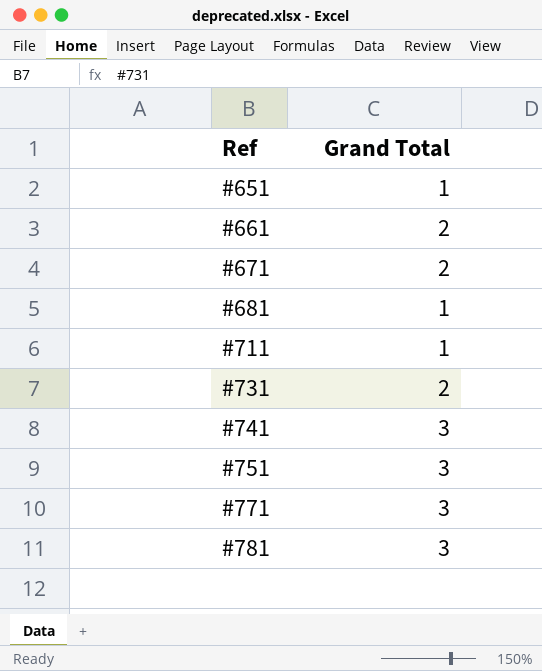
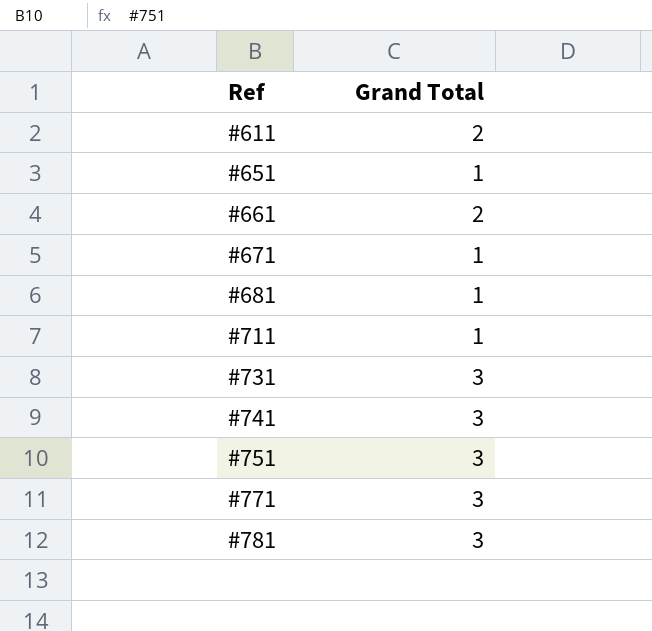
row #611: none -> 2
#671 | Grand Total: 2 -> 1
#731 | Grand Total: 2 -> 3

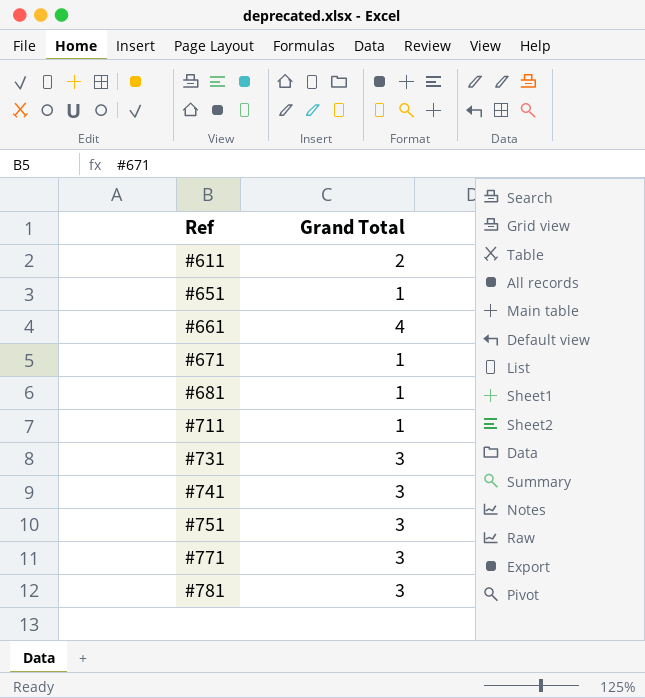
#661 | Grand Total: 2 -> 4

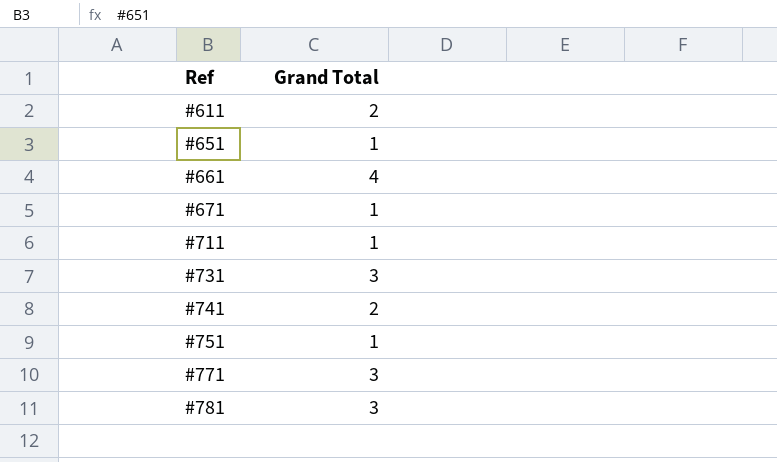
row #681: 1 -> none
#741 | Grand Total: 3 -> 2
#751 | Grand Total: 3 -> 1

